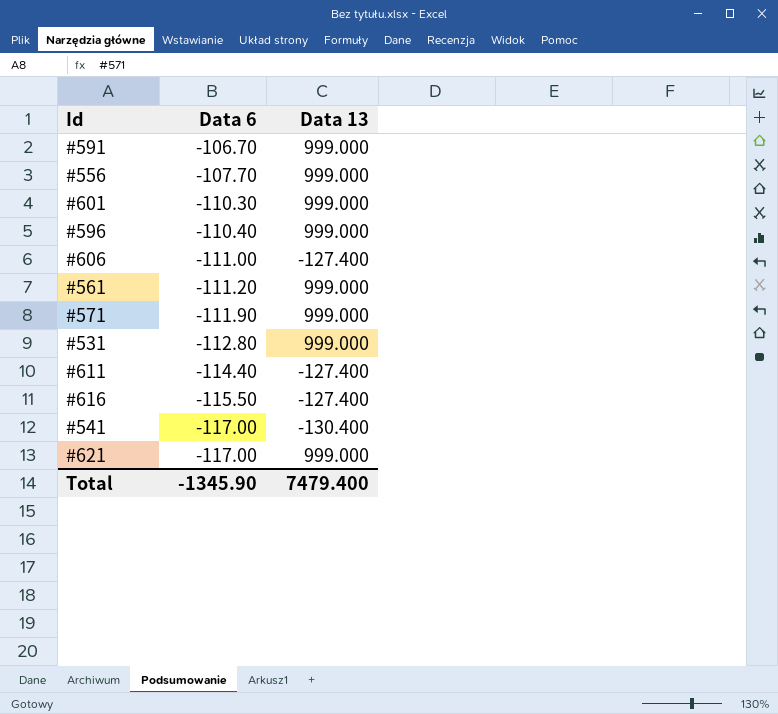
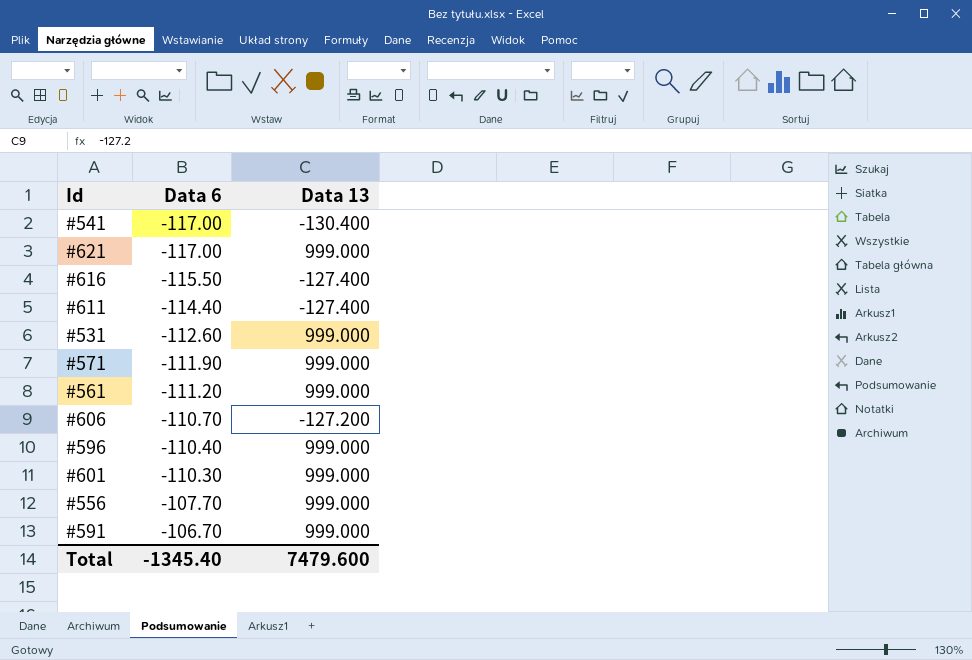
row order: Data 6 descending -> Data 6 ascending
#531 | Data 6: -112.80 -> -112.60
#606 | Data 6: -111.00 -> -110.70
#606 | Data 13: -127.400 -> -127.200
Total | Data 6: -1345.90 -> -1345.40
Total | Data 13: 7479.400 -> 7479.600

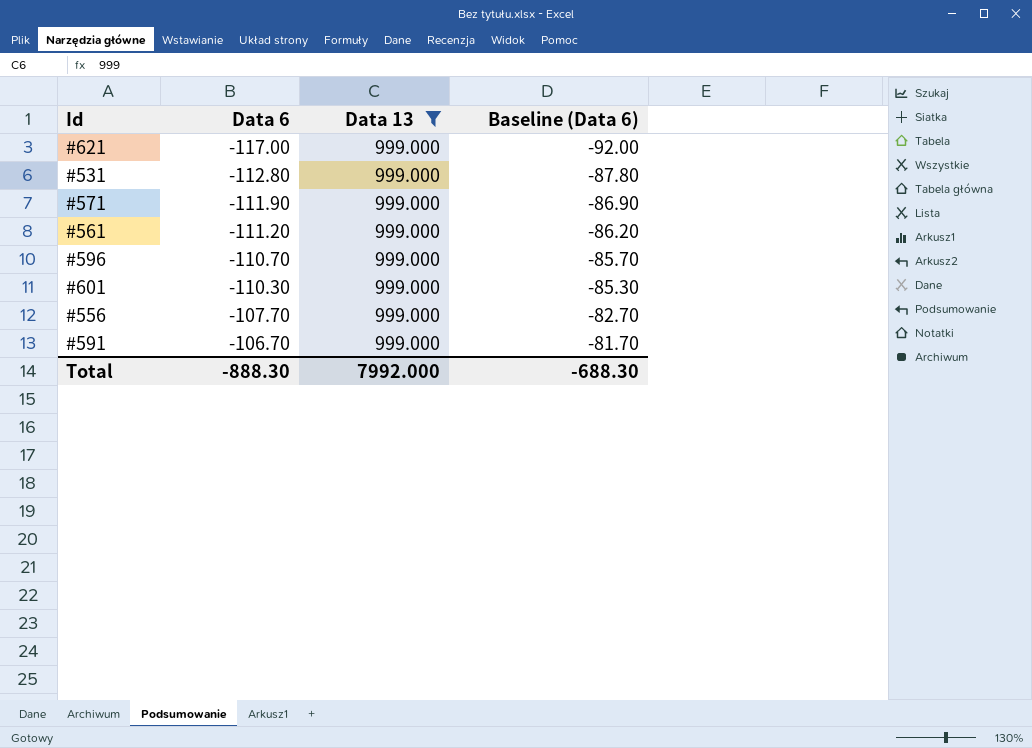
filter: none -> Data 13 = 999.000
column Baseline (Data 6) | formula: none -> [Data 6] + 25
#531 | Data 6: -112.60 -> -112.80
#596 | Data 6: -110.40 -> -110.70
Total | Data 6: -1345.40 -> -888.30
Total | Data 13: 7479.600 -> 7992.000

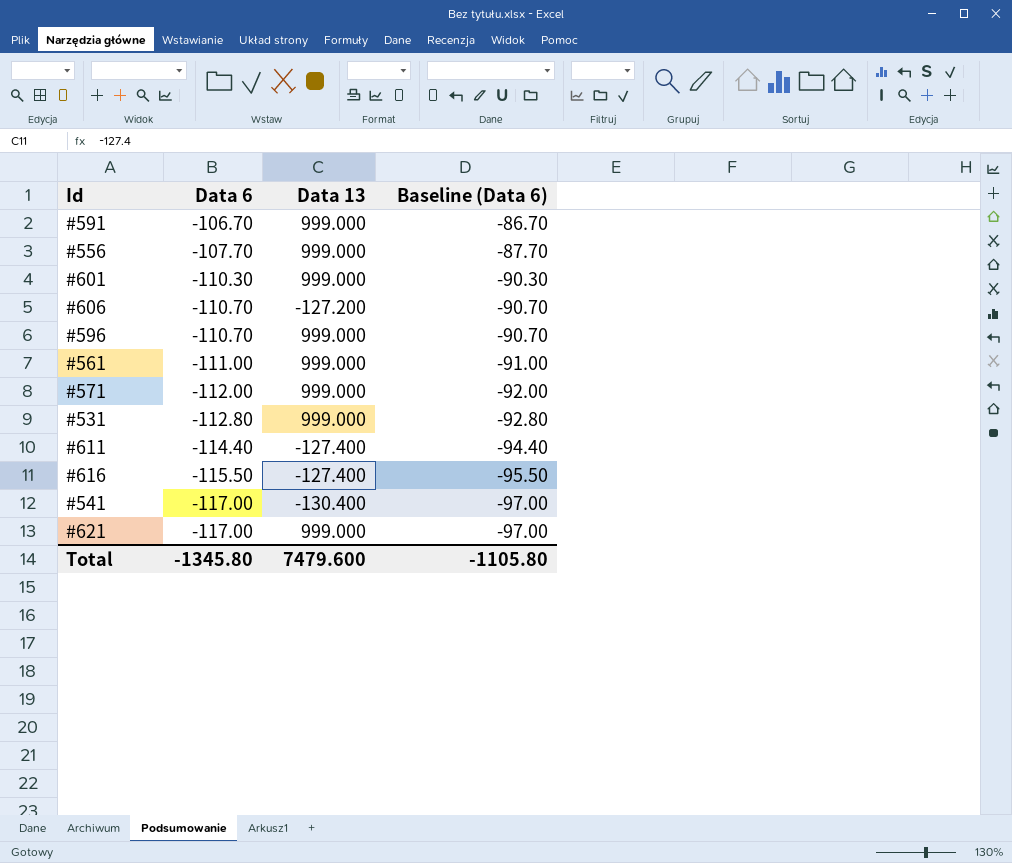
filter: Data 13 = 999.000 -> none
row order: Data 6 ascending -> Data 6 descending
column Baseline (Data 6) | formula: [Data 6] + 25 -> [Data 6] + 20
#561 | Data 6: -111.20 -> -111.00
#571 | Data 6: -111.90 -> -112.00
Total | Data 6: -888.30 -> -1345.80
Total | Data 13: 7992.000 -> 7479.600
Total | Baseline (Data 6): -688.30 -> -1105.80

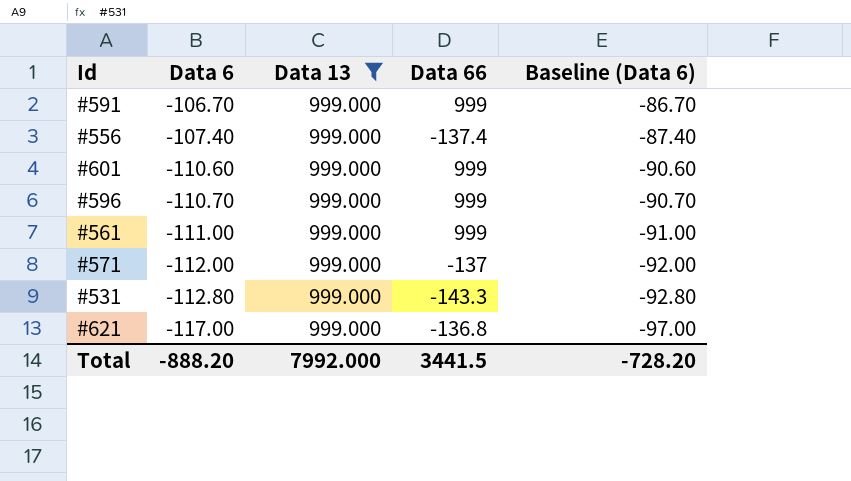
filter: none -> Data 13 = 999.000
column Data 66 | position: none -> 4
#556 | Data 6: -107.70 -> -107.40
#556 | Baseline (Data 6): -87.70 -> -87.40
#601 | Data 6: -110.30 -> -110.60
#601 | Baseline (Data 6): -90.30 -> -90.60
Total | Data 6: -1345.80 -> -888.20
Total | Data 13: 7479.600 -> 7992.000
Total | Baseline (Data 6): -1105.80 -> -728.20

